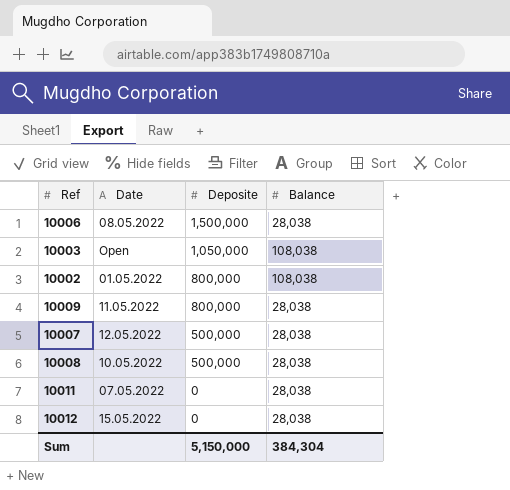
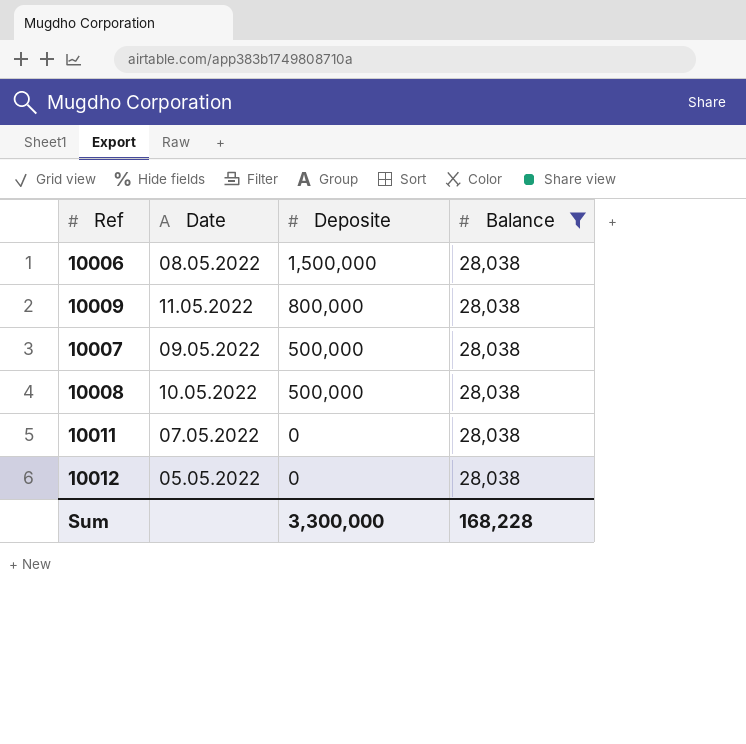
filter: none -> Balance = 28,038
10007 | Date: 12.05.2022 -> 09.05.2022
10012 | Date: 15.05.2022 -> 05.05.2022
Sum | Deposite: 5,150,000 -> 3,300,000
Sum | Balance: 384,304 -> 168,228

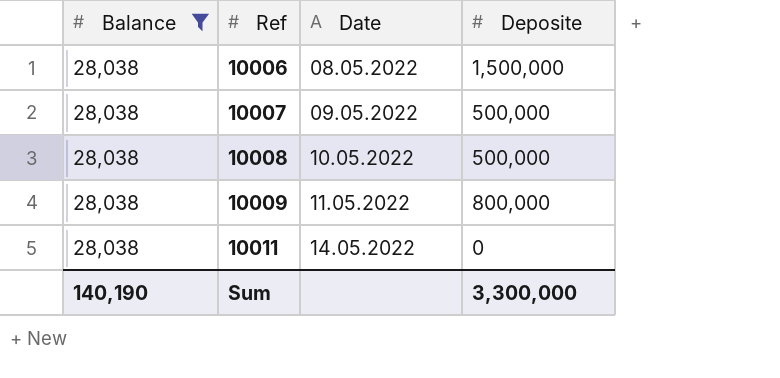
row order: Deposite descending -> Ref ascending
column Balance | position: 4 -> 1
row 10012: 05.05.2022 | 0 | 28,038 -> none
10011 | Date: 07.05.2022 -> 14.05.2022
Sum | Balance: 168,228 -> 140,190

